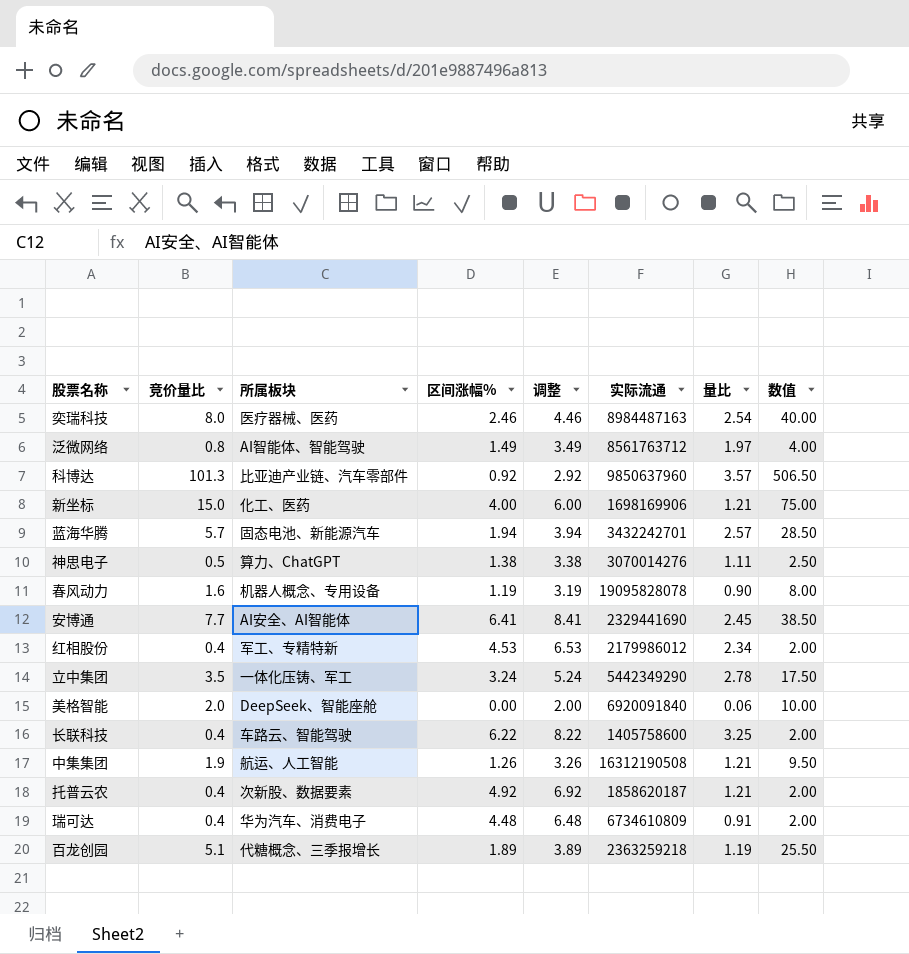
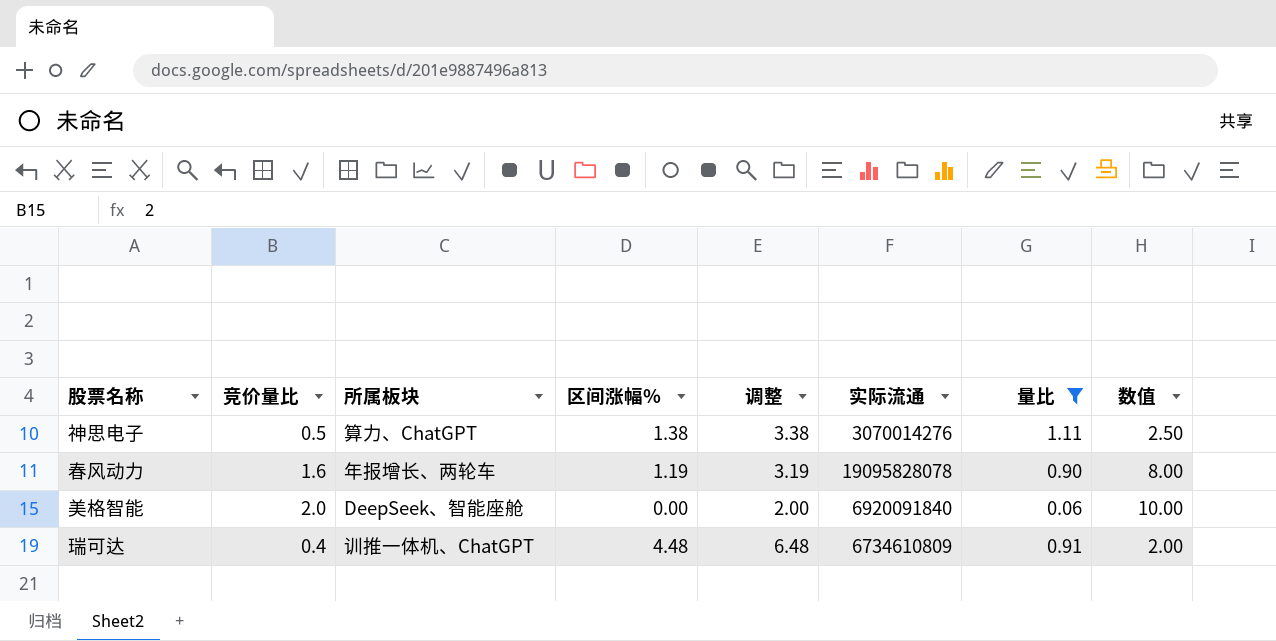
filter: none -> 量比 <= 1.11
春风动力 | 所属板块: 机器人概念、专用设备 -> 年报增长、两轮车
瑞可达 | 所属板块: 华为汽车、消费电子 -> 训推一体机、ChatGPT

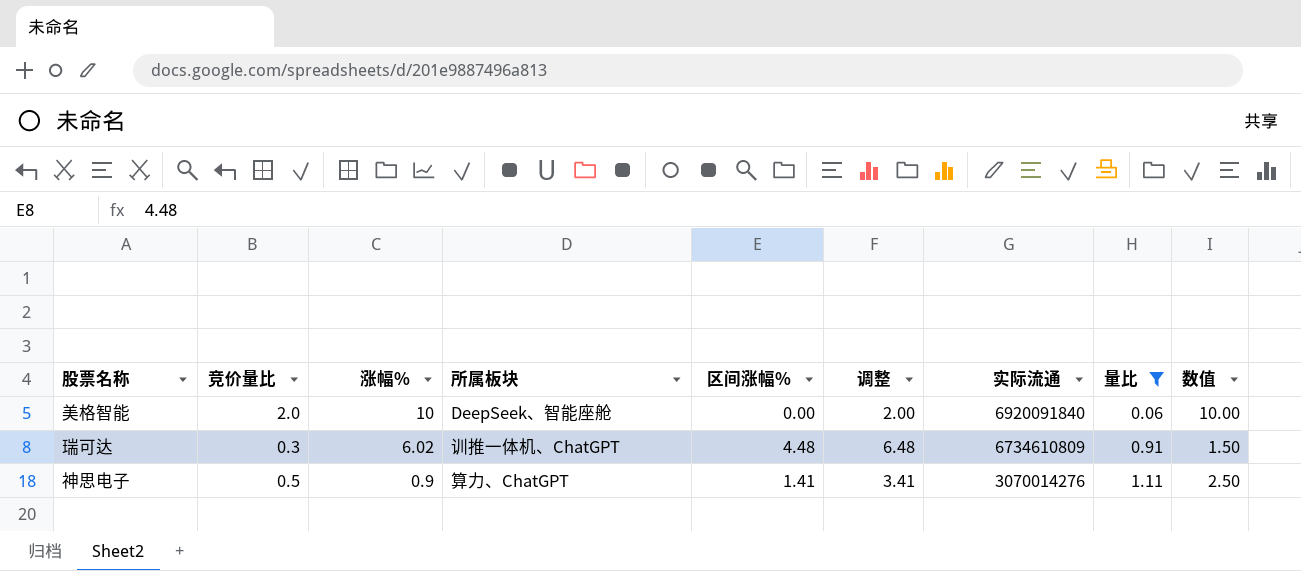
row order: none -> 涨幅% descending
column 涨幅% | position: none -> 3
row 春风动力: 1.6 | 年报增长、两轮车 | 1.19 | 3.19 | 19095828078 | 0.90 | 8.00 -> none
瑞可达 | 竞价量比: 0.4 -> 0.3
瑞可达 | 数值: 2.00 -> 1.50
神思电子 | 区间涨幅%: 1.38 -> 1.41
神思电子 | 调整: 3.38 -> 3.41

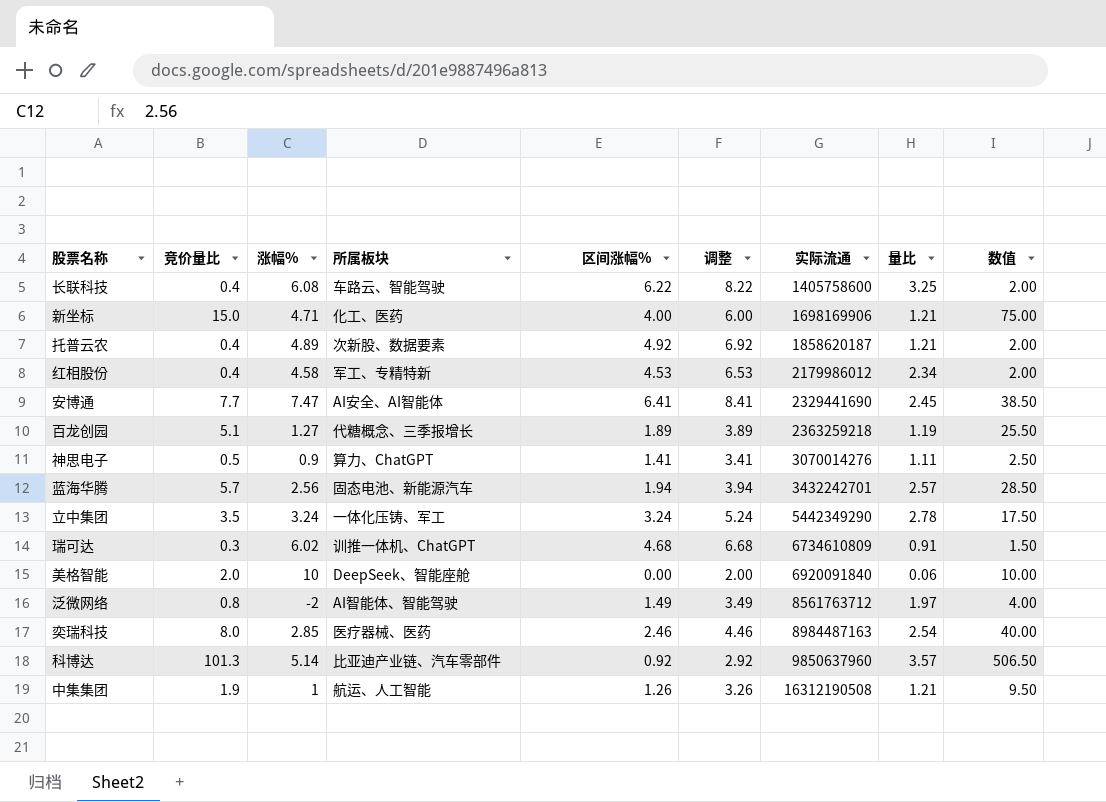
filter: 量比 <= 1.11 -> none
row order: 涨幅% descending -> 实际流通 ascending
瑞可达 | 区间涨幅%: 4.48 -> 4.68
瑞可达 | 调整: 6.48 -> 6.68

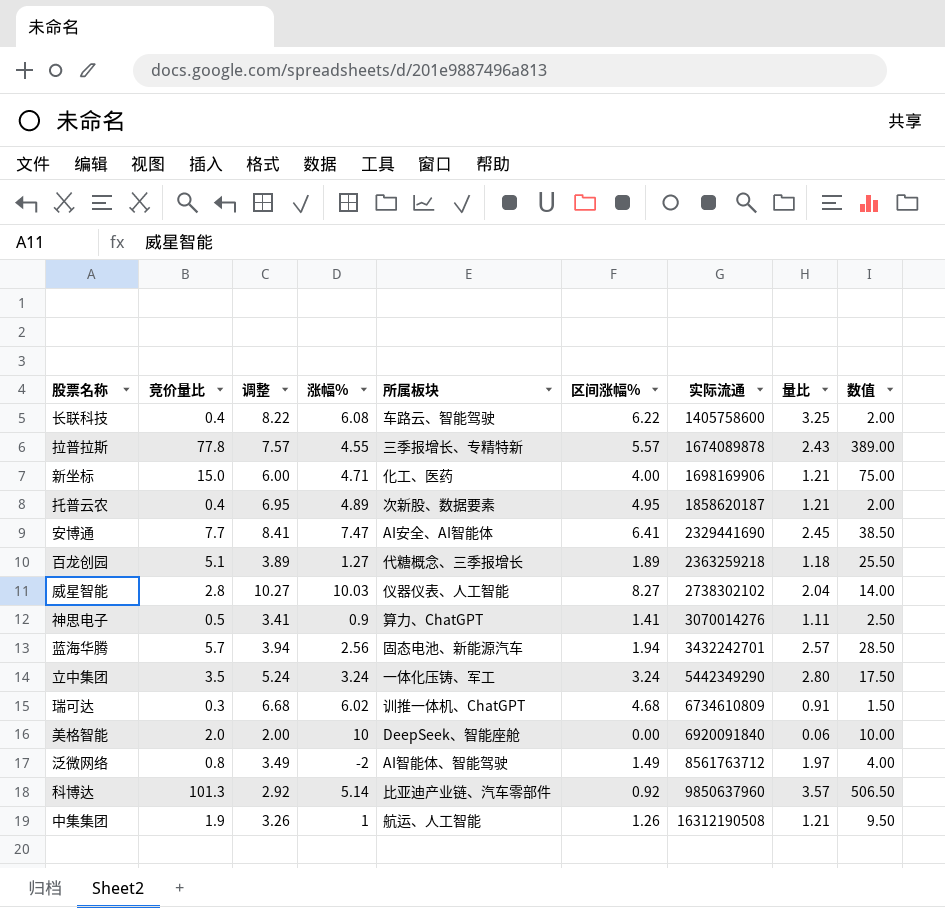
column 调整 | position: 6 -> 3
row 红相股份: 0.4 | 4.58 | 军工、专精特新 | 4.53 | 6.53 | 2179986012 | 2.34 | 2.00 -> none
row 奕瑞科技: 8.0 | 2.85 | 医疗器械、医药 | 2.46 | 4.46 | 8984487163 | 2.54 | 40.00 -> none
row 拉普拉斯: none -> 77.8 | 7.57 | 4.55 | 三季报增长、专精特新 | 5.57 | 1674089878 | 2.43 | 389.00
托普云农 | 调整: 6.92 -> 6.95
托普云农 | 区间涨幅%: 4.92 -> 4.95
百龙创园 | 量比: 1.19 -> 1.18
row 威星智能: none -> 2.8 | 10.27 | 10.03 | 仪器仪表、人工智能 | 8.27 | 2738302102 | 2.04 | 14.00
立中集团 | 量比: 2.78 -> 2.80

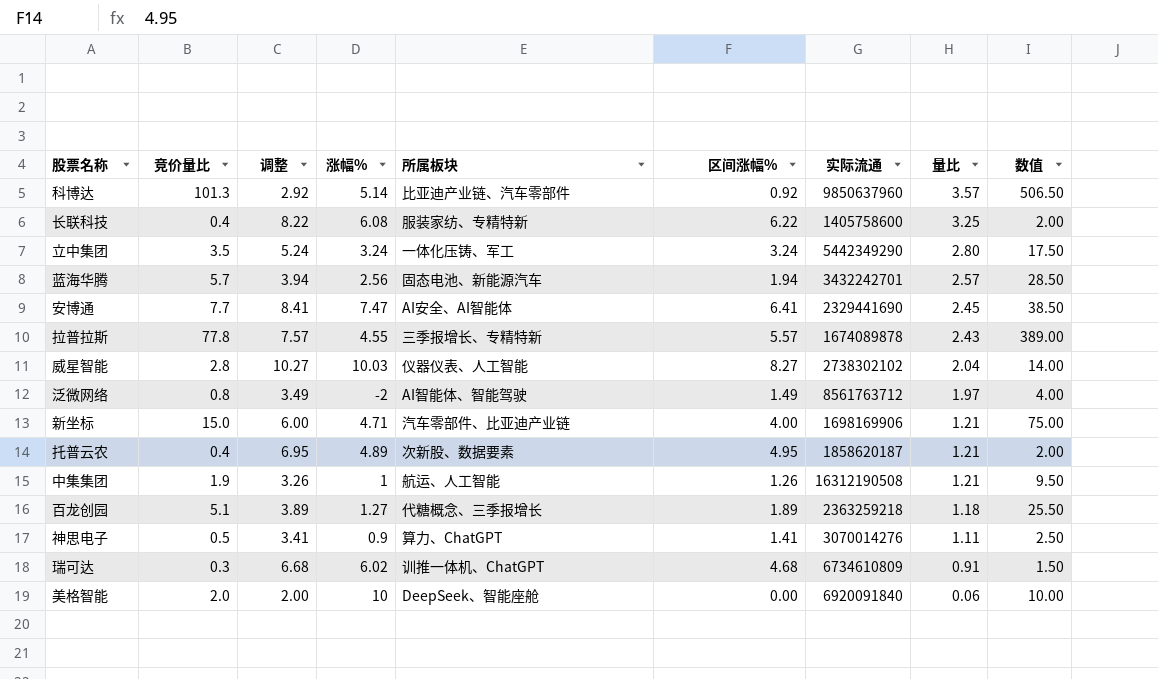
row order: 实际流通 ascending -> 量比 descending
长联科技 | 所属板块: 车路云、智能驾驶 -> 服装家纺、专精特新
新坐标 | 所属板块: 化工、医药 -> 汽车零部件、比亚迪产业链

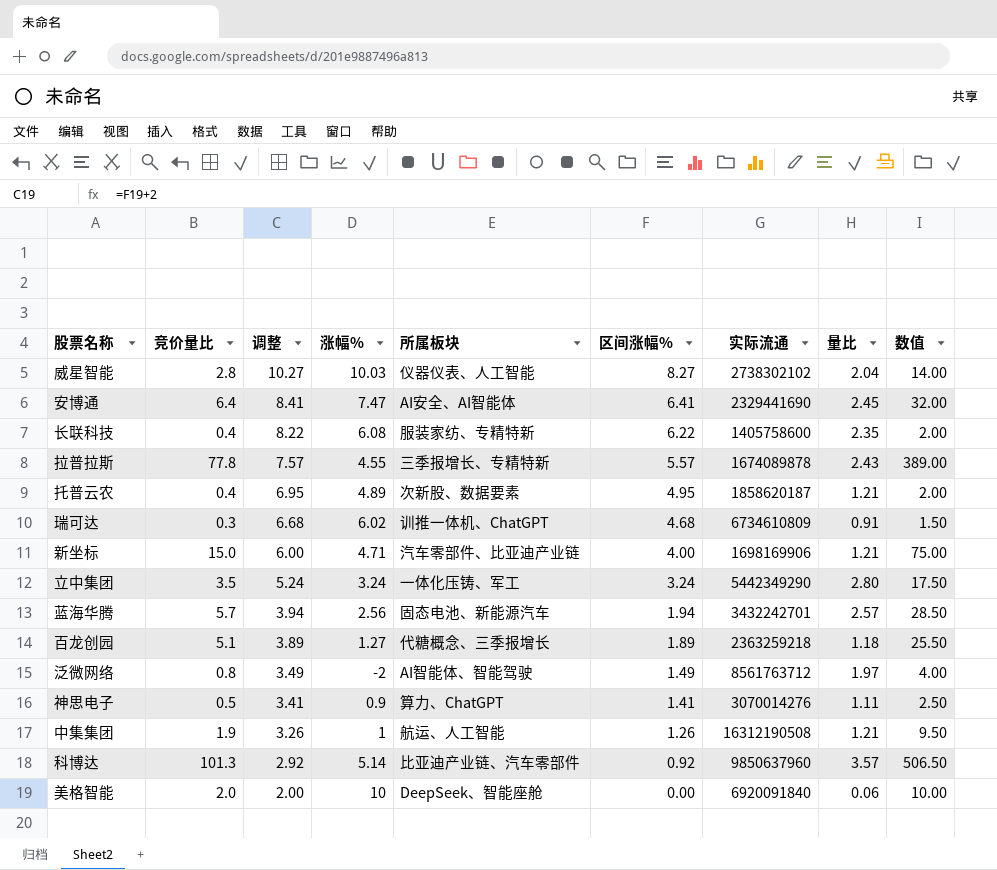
row order: 量比 descending -> 调整 descending
安博通 | 竞价量比: 7.7 -> 6.4
安博通 | 数值: 38.50 -> 32.00
长联科技 | 量比: 3.25 -> 2.35

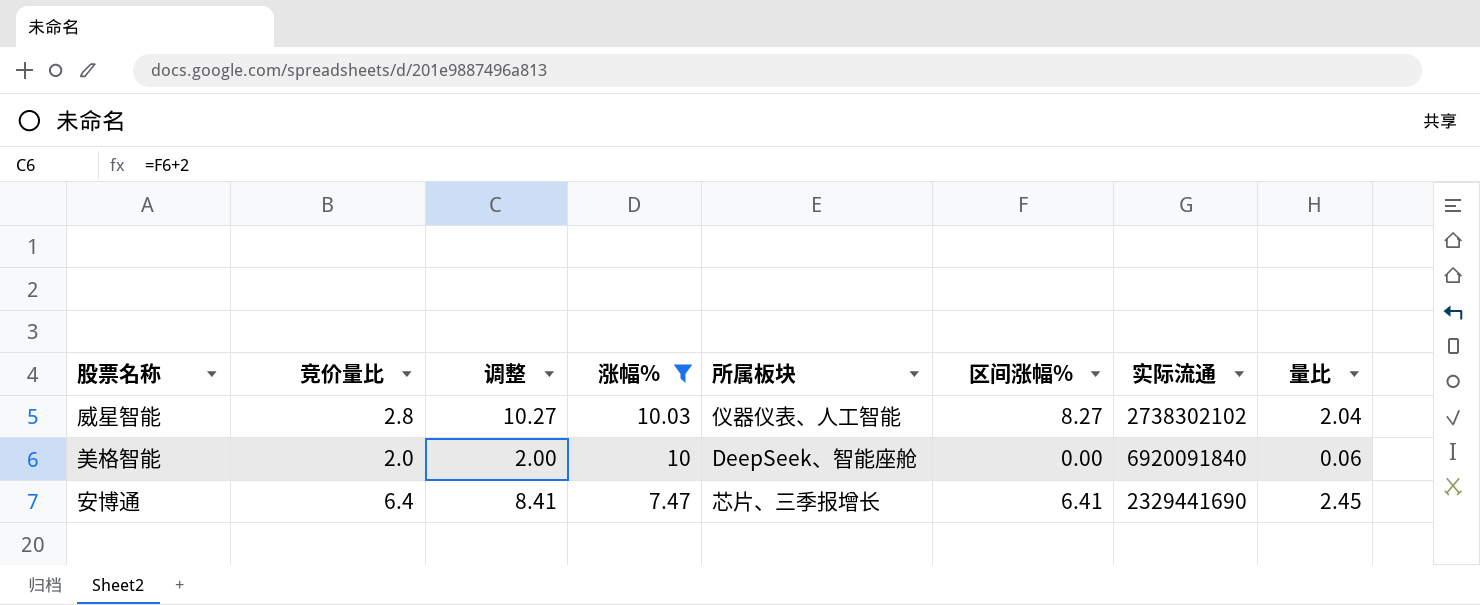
filter: none -> 涨幅% >= 7.47
row order: 调整 descending -> 涨幅% descending
column 数值 | formula: [竞价量比] * 5 -> none
安博通 | 所属板块: AI安全、AI智能体 -> 芯片、三季报增长

